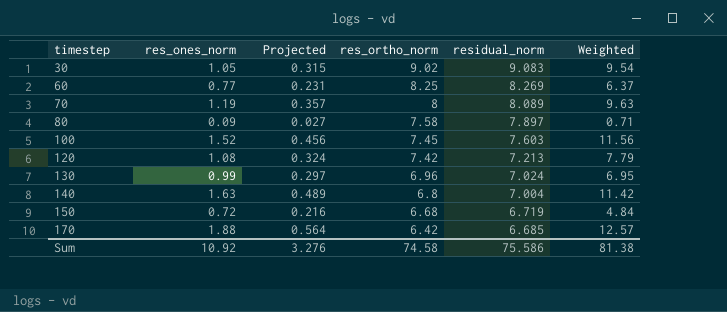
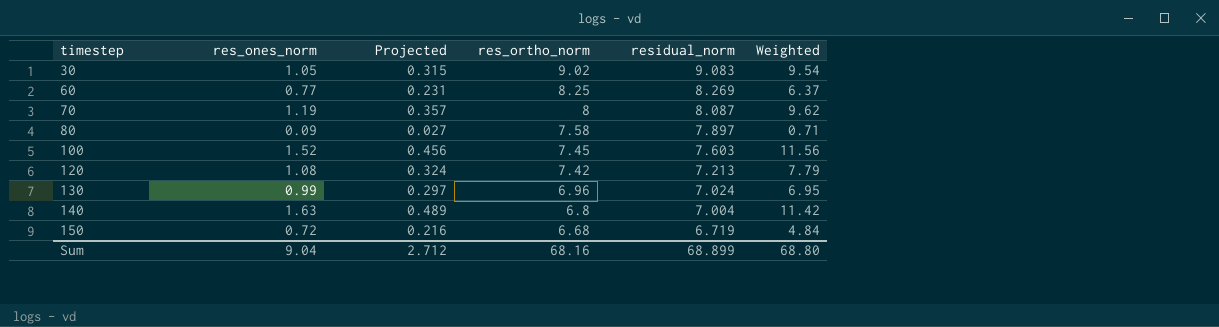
row 170: 1.88 | 0.564 | 6.42 | 6.685 | 12.57 -> none
70 | residual_norm: 8.089 -> 8.087
70 | Weighted: 9.63 -> 9.62
Sum | res_ones_norm: 10.92 -> 9.04
Sum | Projected: 3.276 -> 2.712
Sum | res_ortho_norm: 74.58 -> 68.16
Sum | residual_norm: 75.586 -> 68.899
Sum | Weighted: 81.38 -> 68.80

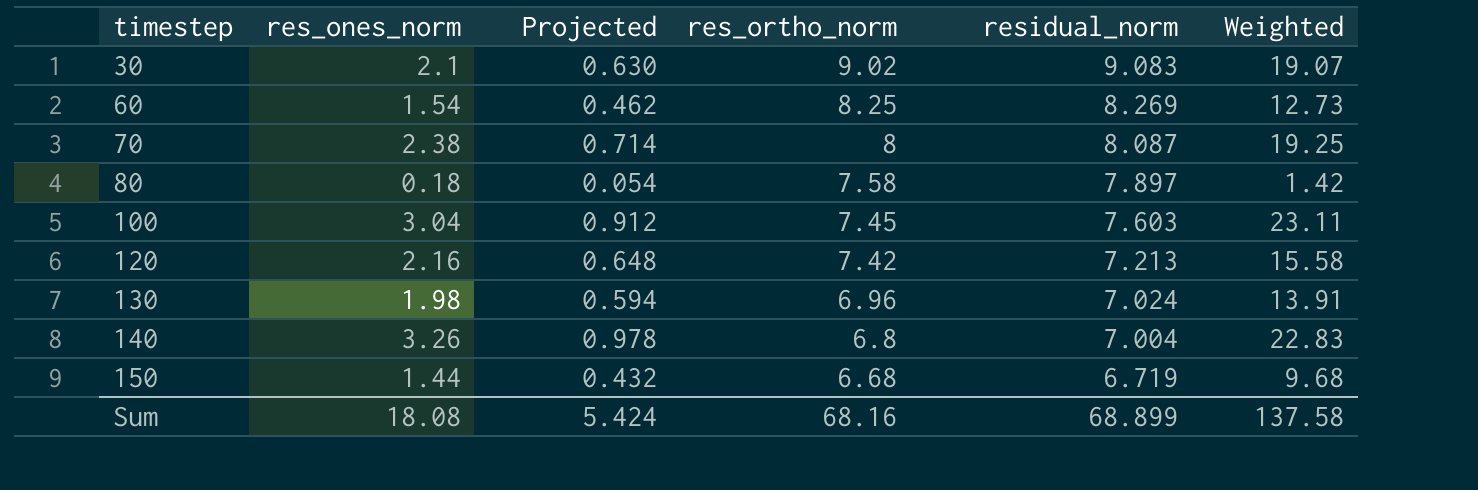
30 | res_ones_norm: 1.05 -> 2.1
30 | Projected: 0.315 -> 0.630
30 | Weighted: 9.54 -> 19.07
60 | res_ones_norm: 0.77 -> 1.54
60 | Projected: 0.231 -> 0.462
60 | Weighted: 6.37 -> 12.73
70 | res_ones_norm: 1.19 -> 2.38
70 | Projected: 0.357 -> 0.714
70 | Weighted: 9.62 -> 19.25
80 | res_ones_norm: 0.09 -> 0.18
80 | Projected: 0.027 -> 0.054
80 | Weighted: 0.71 -> 1.42
100 | res_ones_norm: 1.52 -> 3.04
100 | Projected: 0.456 -> 0.912
100 | Weighted: 11.56 -> 23.11
120 | res_ones_norm: 1.08 -> 2.16
120 | Projected: 0.324 -> 0.648
120 | Weighted: 7.79 -> 15.58
130 | res_ones_norm: 0.99 -> 1.98
130 | Projected: 0.297 -> 0.594
130 | Weighted: 6.95 -> 13.91
140 | res_ones_norm: 1.63 -> 3.26
140 | Projected: 0.489 -> 0.978
140 | Weighted: 11.42 -> 22.83
150 | res_ones_norm: 0.72 -> 1.44
150 | Projected: 0.216 -> 0.432
150 | Weighted: 4.84 -> 9.68
Sum | res_ones_norm: 9.04 -> 18.08
Sum | Projected: 2.712 -> 5.424
Sum | Weighted: 68.80 -> 137.58

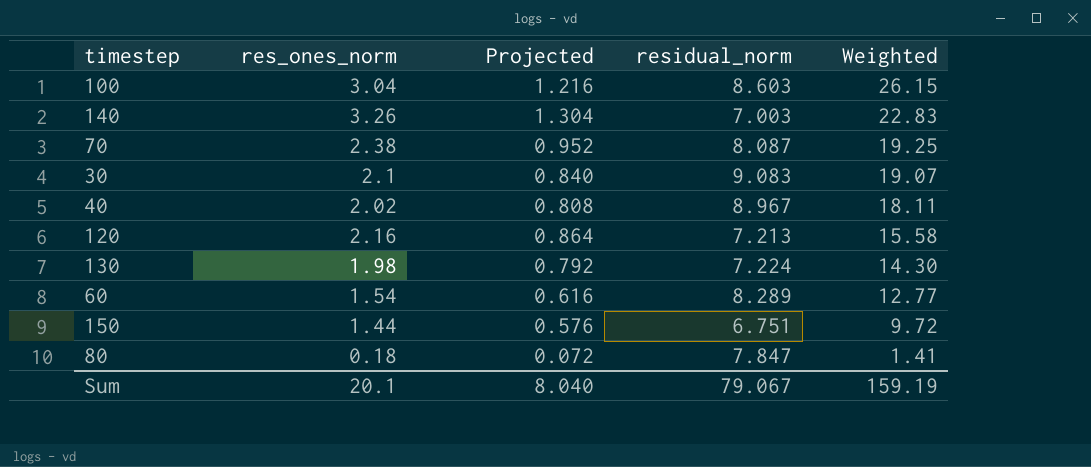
row order: timestep ascending -> Weighted descending
column res_ortho_norm | position: 4 -> none
column Projected | formula: [res_ones_norm] * 0.3 -> [res_ones_norm] * 0.4
100 | residual_norm: 7.603 -> 8.603
100 | Weighted: 23.11 -> 26.15
140 | residual_norm: 7.004 -> 7.003
row 40: none -> 2.02 | 0.808 | 8.967 | 18.11
130 | residual_norm: 7.024 -> 7.224
130 | Weighted: 13.91 -> 14.30
60 | residual_norm: 8.269 -> 8.289
60 | Weighted: 12.73 -> 12.77
150 | residual_norm: 6.719 -> 6.751
150 | Weighted: 9.68 -> 9.72
80 | residual_norm: 7.897 -> 7.847
80 | Weighted: 1.42 -> 1.41
Sum | res_ones_norm: 18.08 -> 20.1
Sum | Projected: 5.424 -> 8.040
Sum | residual_norm: 68.899 -> 79.067
Sum | Weighted: 137.58 -> 159.19

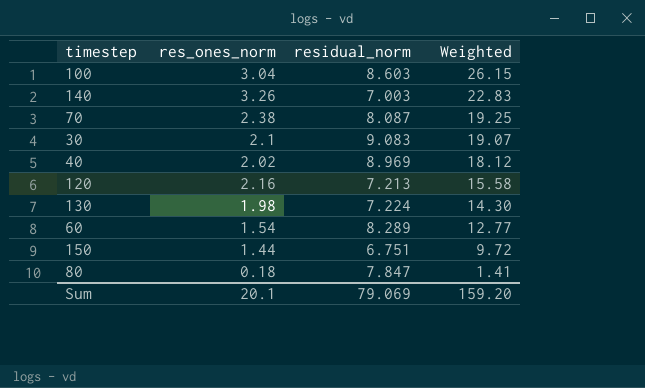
column Projected | formula: [res_ones_norm] * 0.4 -> none
40 | residual_norm: 8.967 -> 8.969
40 | Weighted: 18.11 -> 18.12
Sum | residual_norm: 79.067 -> 79.069
Sum | Weighted: 159.19 -> 159.20

